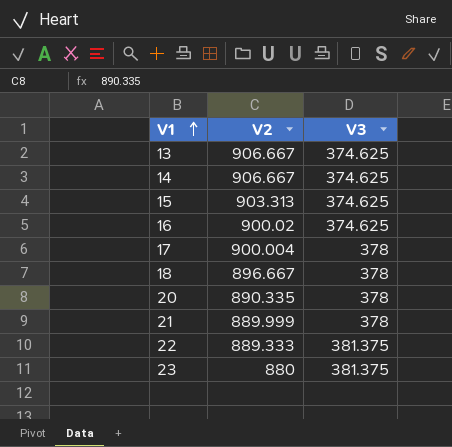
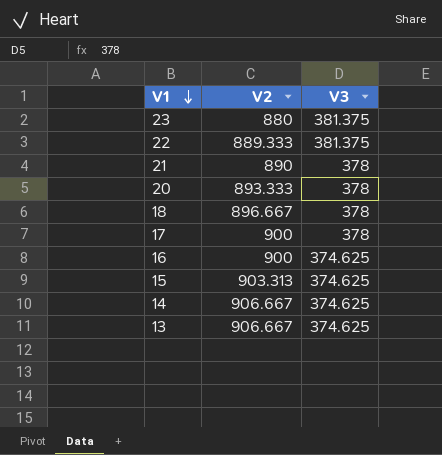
row order: V1 ascending -> V1 descending
21 | V2: 889.999 -> 890
20 | V2: 890.335 -> 893.333
17 | V2: 900.004 -> 900
16 | V2: 900.02 -> 900

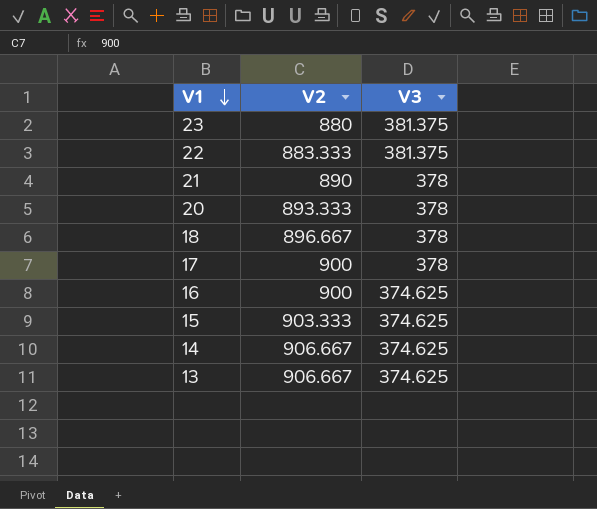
22 | V2: 889.333 -> 883.333
15 | V2: 903.313 -> 903.333

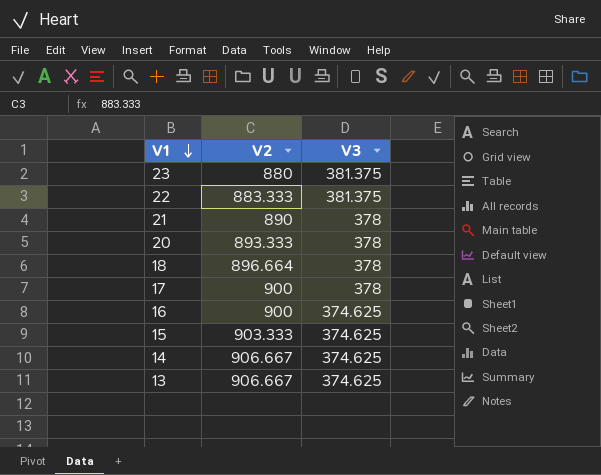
18 | V2: 896.667 -> 896.664

